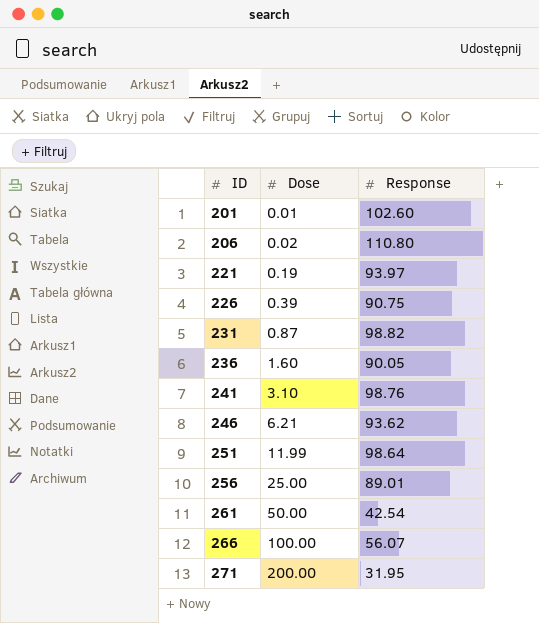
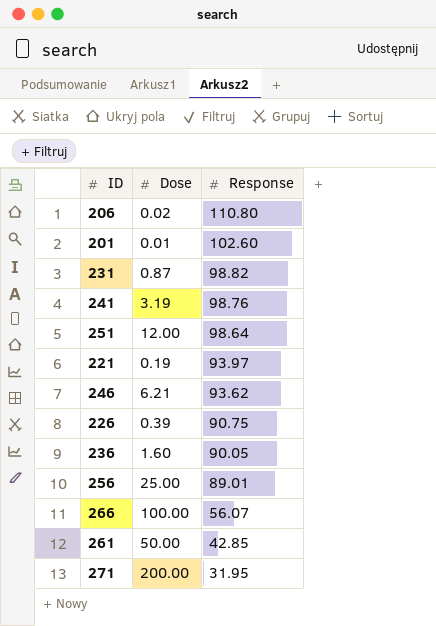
row order: ID ascending -> Response descending
241 | Dose: 3.10 -> 3.19
251 | Dose: 11.99 -> 12.00
261 | Response: 42.54 -> 42.85

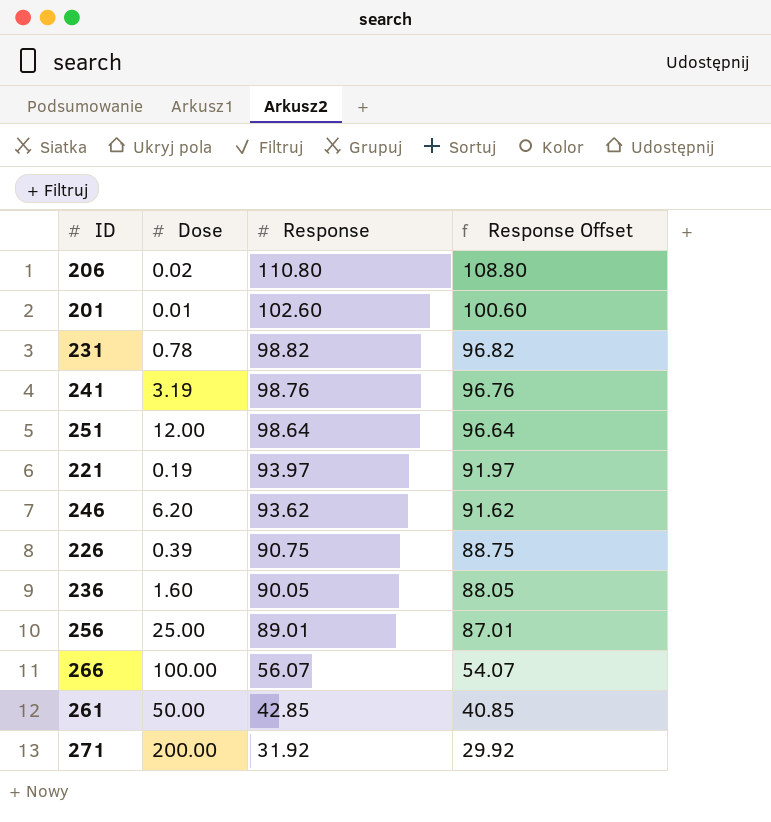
column Response Offset | formula: none -> [Response] - 2
231 | Dose: 0.87 -> 0.78
246 | Dose: 6.21 -> 6.20
271 | Response: 31.95 -> 31.92

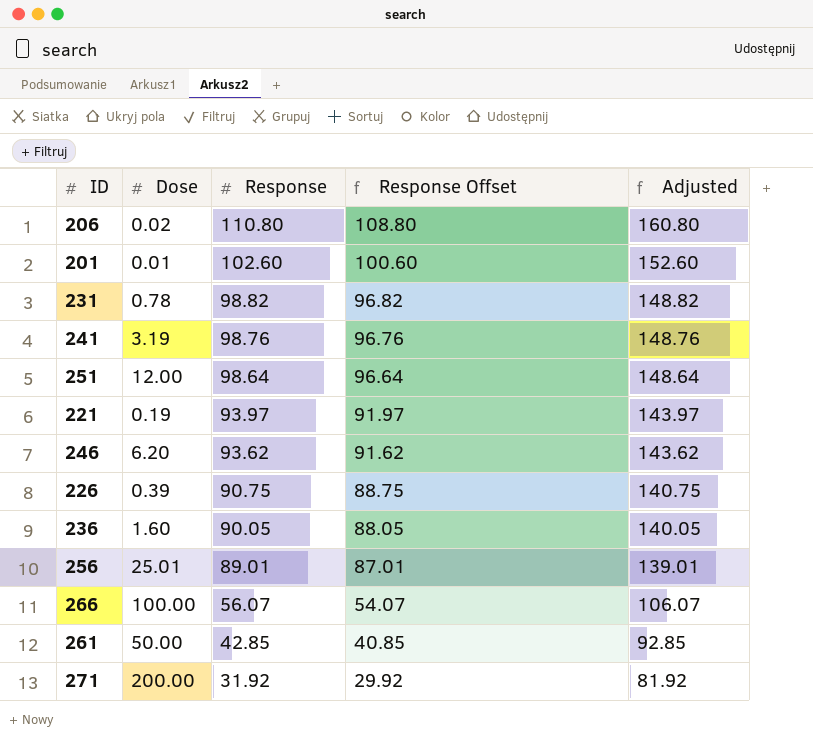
column Adjusted | formula: none -> [Response] + 50
256 | Dose: 25.00 -> 25.01

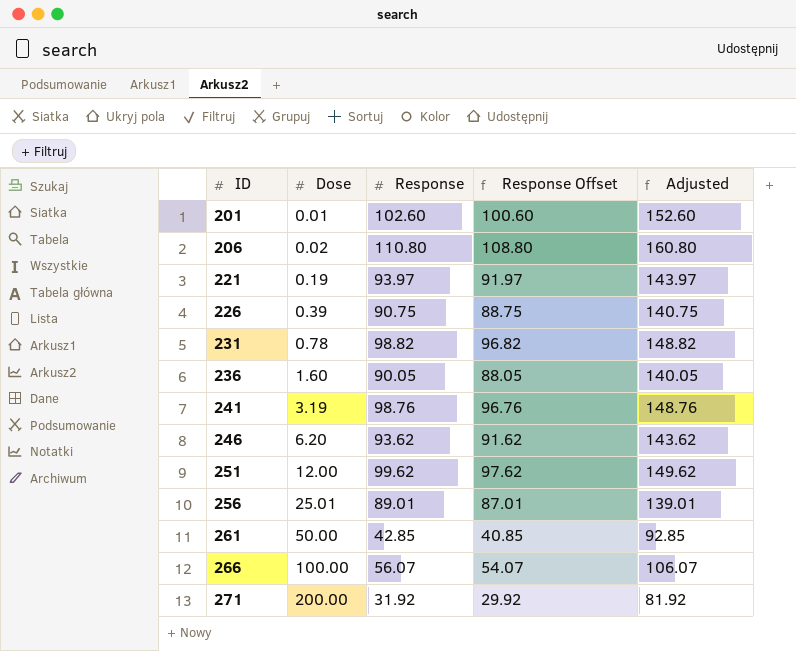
row order: Response descending -> ID ascending
251 | Response: 98.64 -> 99.62
251 | Response Offset: 96.64 -> 97.62
251 | Adjusted: 148.64 -> 149.62

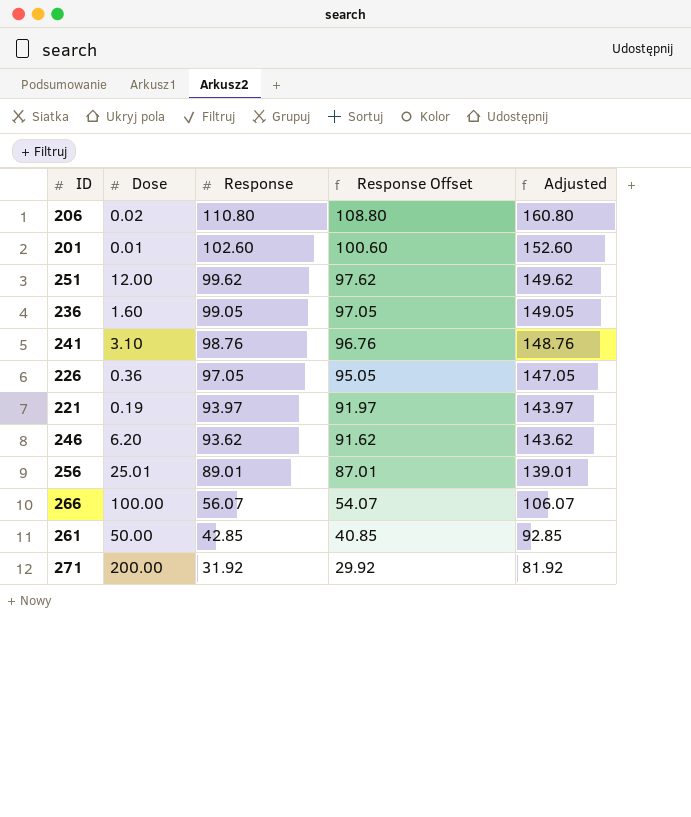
row order: ID ascending -> Response descending
row 231: 0.78 | 98.82 | 96.82 | 148.82 -> none
236 | Response: 90.05 -> 99.05
236 | Response Offset: 88.05 -> 97.05
236 | Adjusted: 140.05 -> 149.05
241 | Dose: 3.19 -> 3.10
226 | Dose: 0.39 -> 0.36
226 | Response: 90.75 -> 97.05
226 | Response Offset: 88.75 -> 95.05
226 | Adjusted: 140.75 -> 147.05

